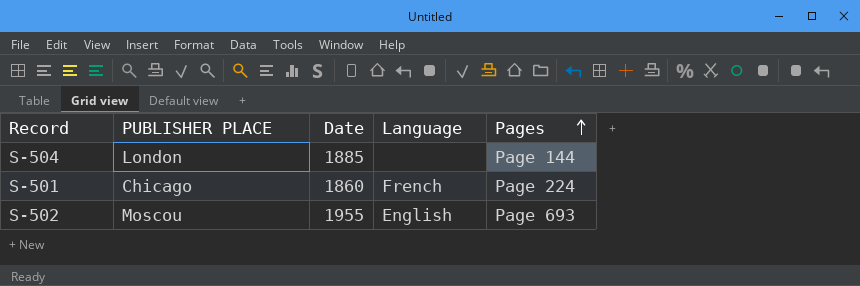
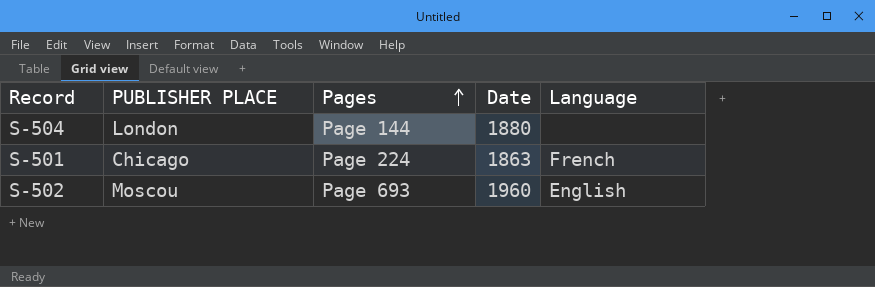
column Pages | position: 5 -> 3
S-504 | Date: 1885 -> 1880
S-501 | Date: 1860 -> 1863
S-502 | Date: 1955 -> 1960

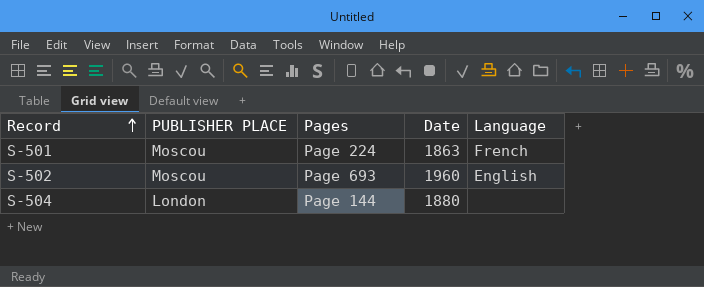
row order: Pages ascending -> Record ascending
S-501 | PUBLISHER PLACE: Chicago -> Moscou

